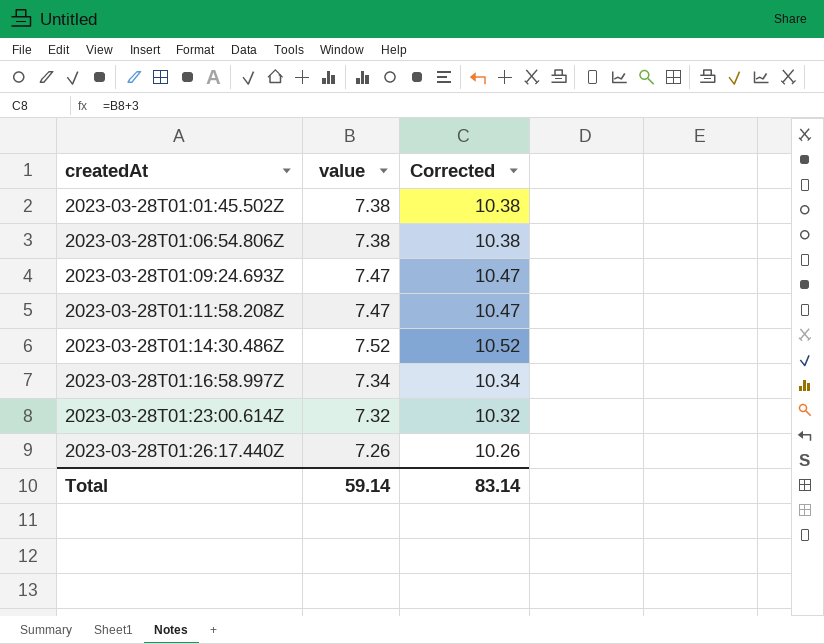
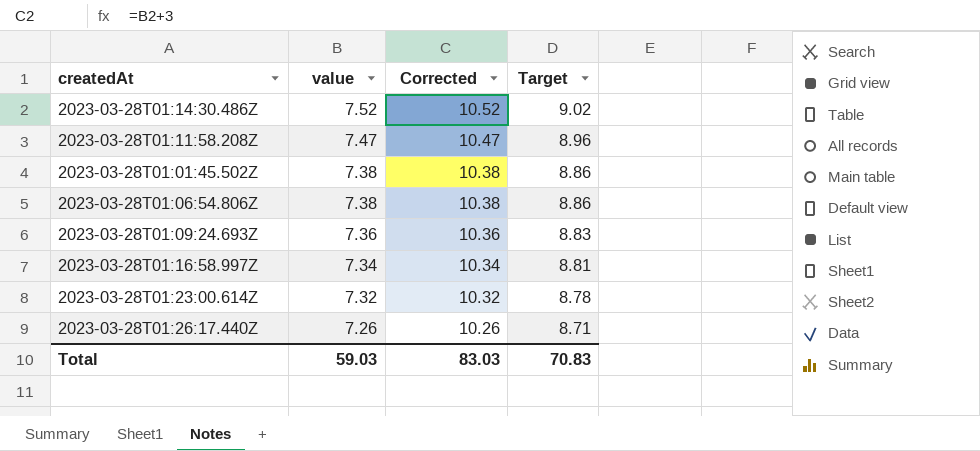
row order: createdAt ascending -> value descending
column Target | formula: none -> [value] * 1.2
2023-03-28T01:09:24.693Z | value: 7.47 -> 7.36
2023-03-28T01:09:24.693Z | Corrected: 10.47 -> 10.36
Total | value: 59.14 -> 59.03
Total | Corrected: 83.14 -> 83.03

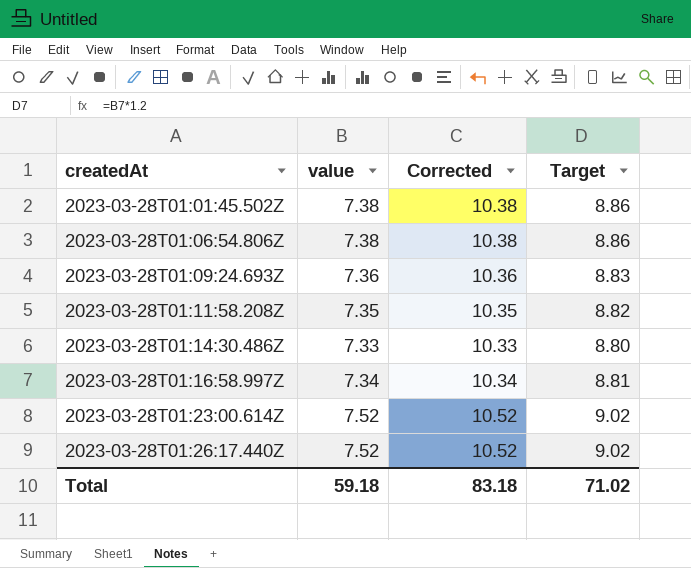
row order: value descending -> createdAt ascending
2023-03-28T01:11:58.208Z | value: 7.47 -> 7.35
2023-03-28T01:11:58.208Z | Corrected: 10.47 -> 10.35
2023-03-28T01:11:58.208Z | Target: 8.96 -> 8.82
2023-03-28T01:14:30.486Z | value: 7.52 -> 7.33
2023-03-28T01:14:30.486Z | Corrected: 10.52 -> 10.33
2023-03-28T01:14:30.486Z | Target: 9.02 -> 8.80
2023-03-28T01:23:00.614Z | value: 7.32 -> 7.52
2023-03-28T01:23:00.614Z | Corrected: 10.32 -> 10.52
2023-03-28T01:23:00.614Z | Target: 8.78 -> 9.02
2023-03-28T01:26:17.440Z | value: 7.26 -> 7.52
2023-03-28T01:26:17.440Z | Corrected: 10.26 -> 10.52
2023-03-28T01:26:17.440Z | Target: 8.71 -> 9.02
Total | value: 59.03 -> 59.18
Total | Corrected: 83.03 -> 83.18
Total | Target: 70.83 -> 71.02

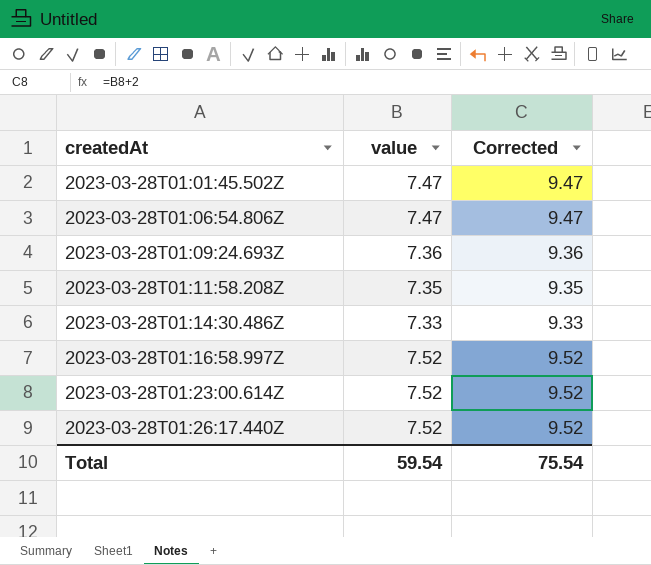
column Target | formula: [value] * 1.2 -> none
column Corrected | formula: [value] + 3 -> [value] + 2
2023-03-28T01:01:45.502Z | value: 7.38 -> 7.47
2023-03-28T01:06:54.806Z | value: 7.38 -> 7.47
2023-03-28T01:16:58.997Z | value: 7.34 -> 7.52
Total | value: 59.18 -> 59.54
Total | Corrected: 83.18 -> 75.54

